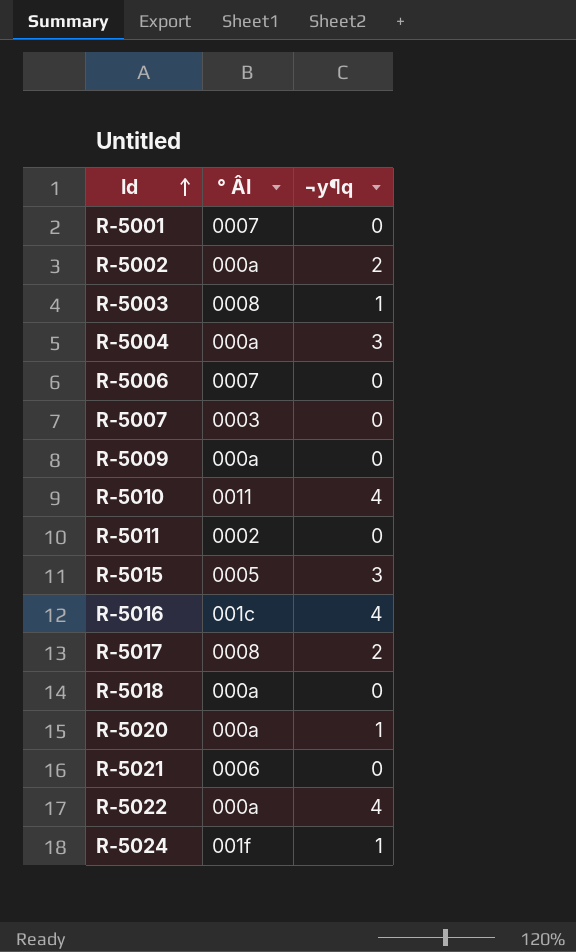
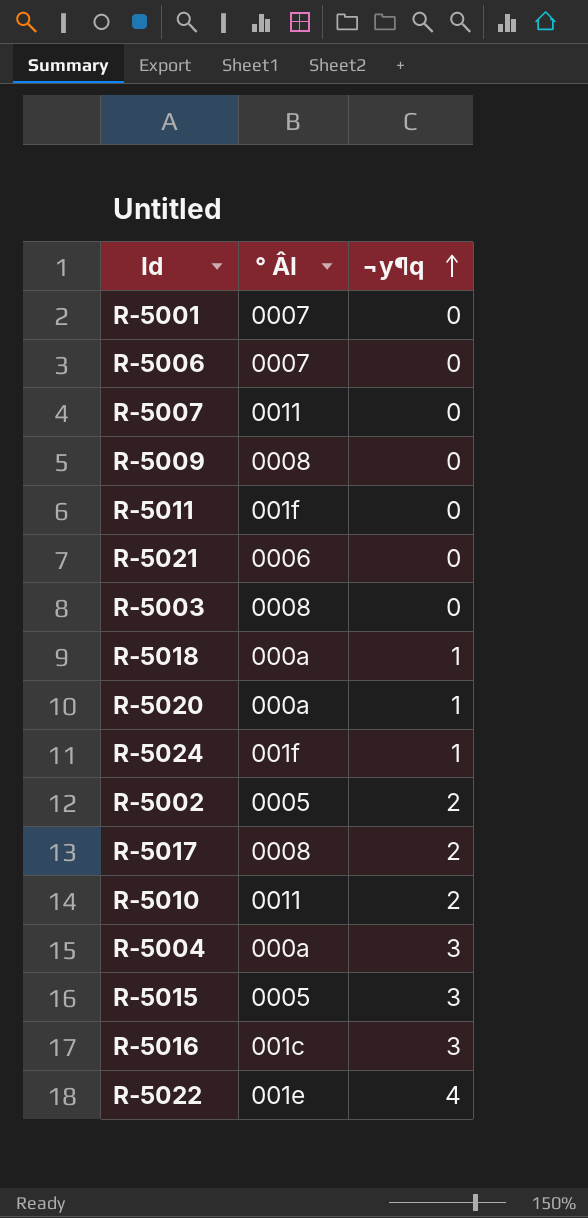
row order: Id ascending -> ¬y¶q ascending
R-5007 | ° ÂI: 0003 -> 0011
R-5009 | ° ÂI: 000a -> 0008
R-5011 | ° ÂI: 0002 -> 001f
R-5003 | ¬y¶q: 1 -> 0
R-5018 | ¬y¶q: 0 -> 1
R-5002 | ° ÂI: 000a -> 0005
R-5010 | ¬y¶q: 4 -> 2
R-5016 | ¬y¶q: 4 -> 3
R-5022 | ° ÂI: 000a -> 001e

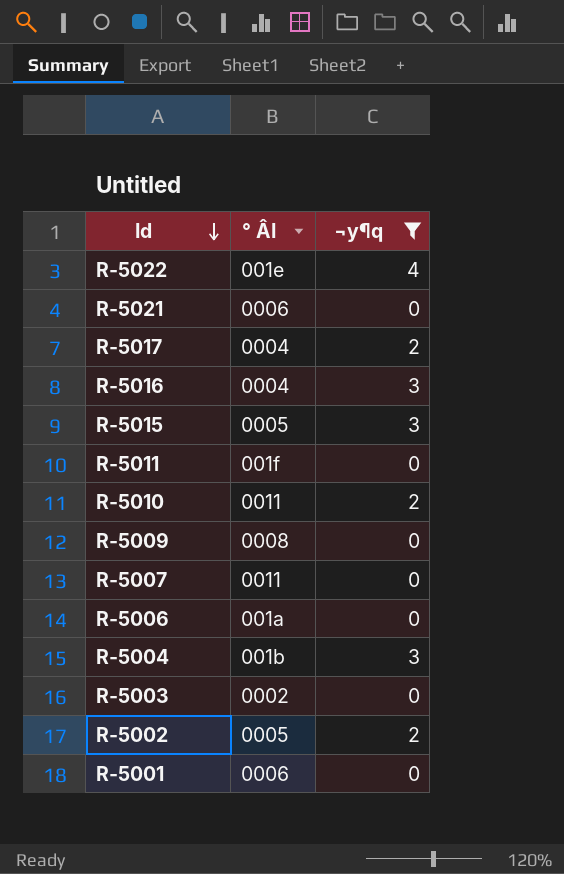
filter: none -> ¬y¶q != 1
row order: ¬y¶q ascending -> Id descending
R-5017 | ° ÂI: 0008 -> 0004
R-5016 | ° ÂI: 001c -> 0004
R-5006 | ° ÂI: 0007 -> 001a
R-5004 | ° ÂI: 000a -> 001b
R-5003 | ° ÂI: 0008 -> 0002
R-5001 | ° ÂI: 0007 -> 0006

